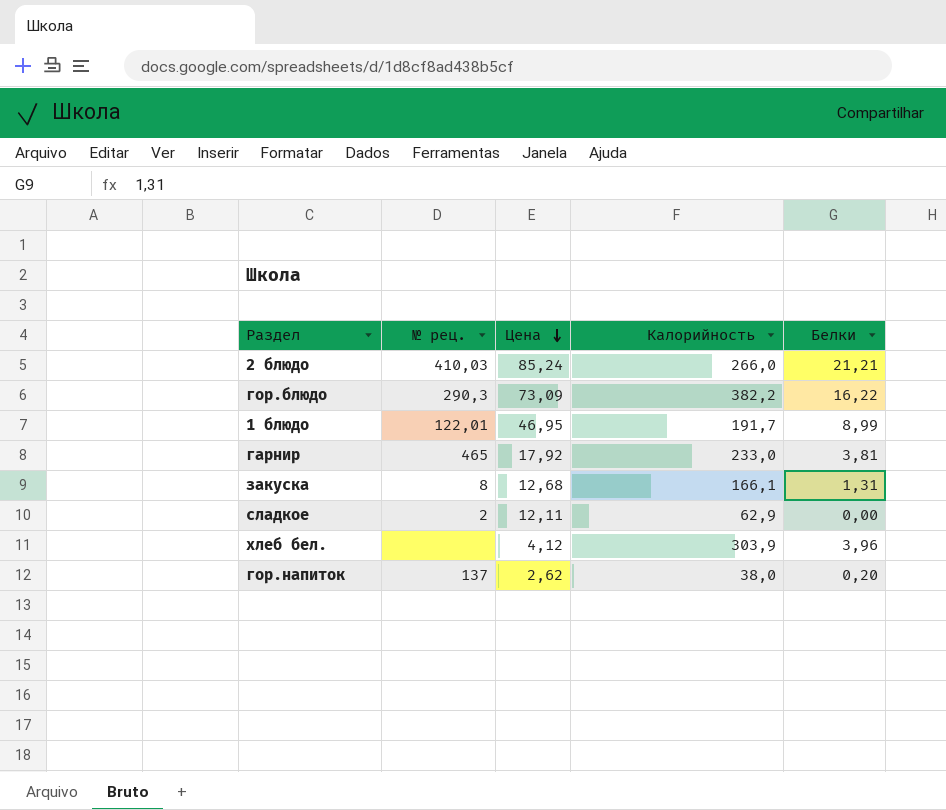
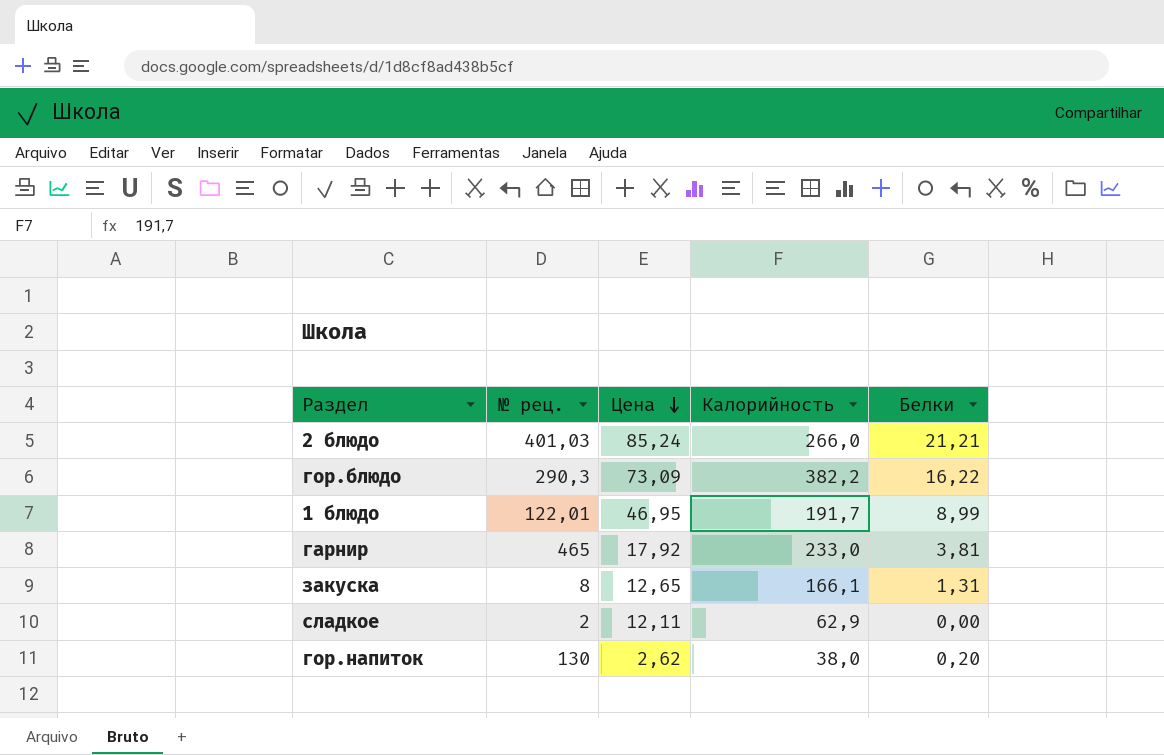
row хлеб бел.: none | 4,12 | 303,9 | 3,96 -> none
2 блюдо | № рец.: 410,03 -> 401,03
закуска | Цена: 12,68 -> 12,65
гор.напиток | № рец.: 137 -> 130

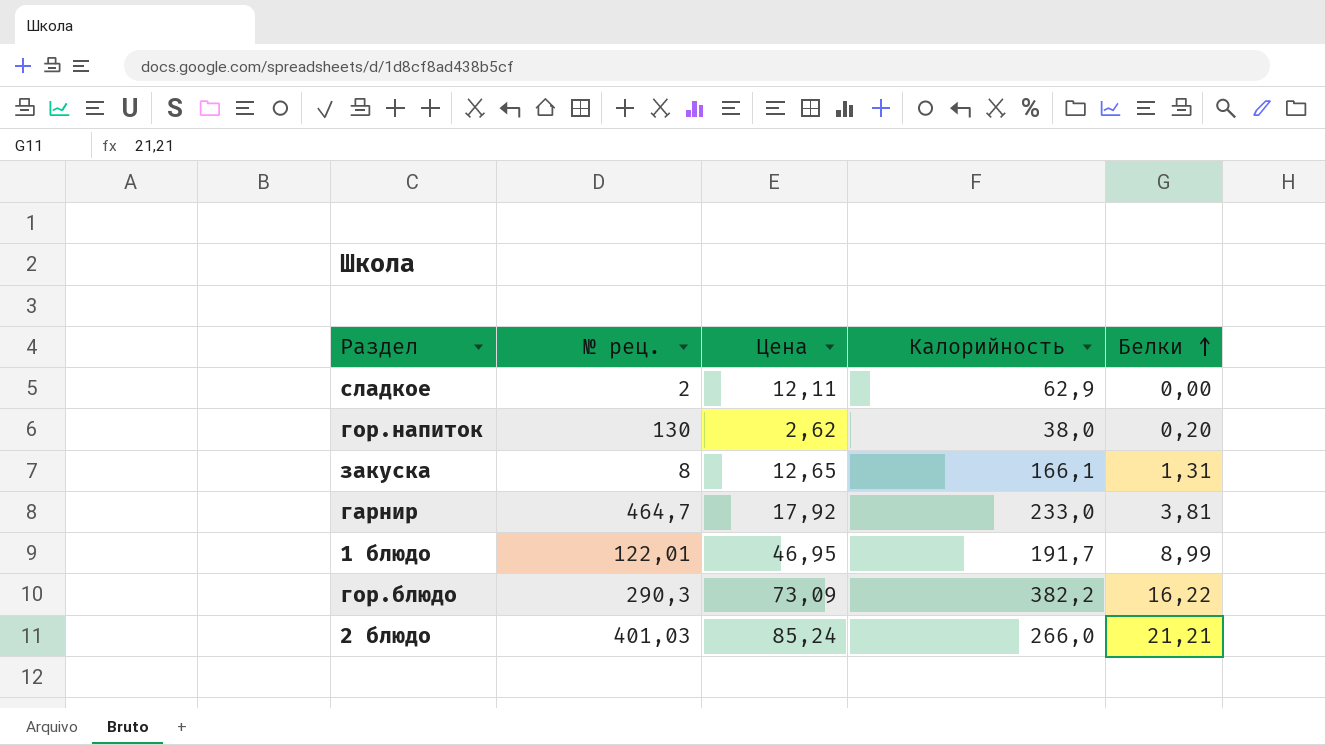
row order: Цена descending -> Белки ascending
гарнир | № рец.: 465 -> 464,7

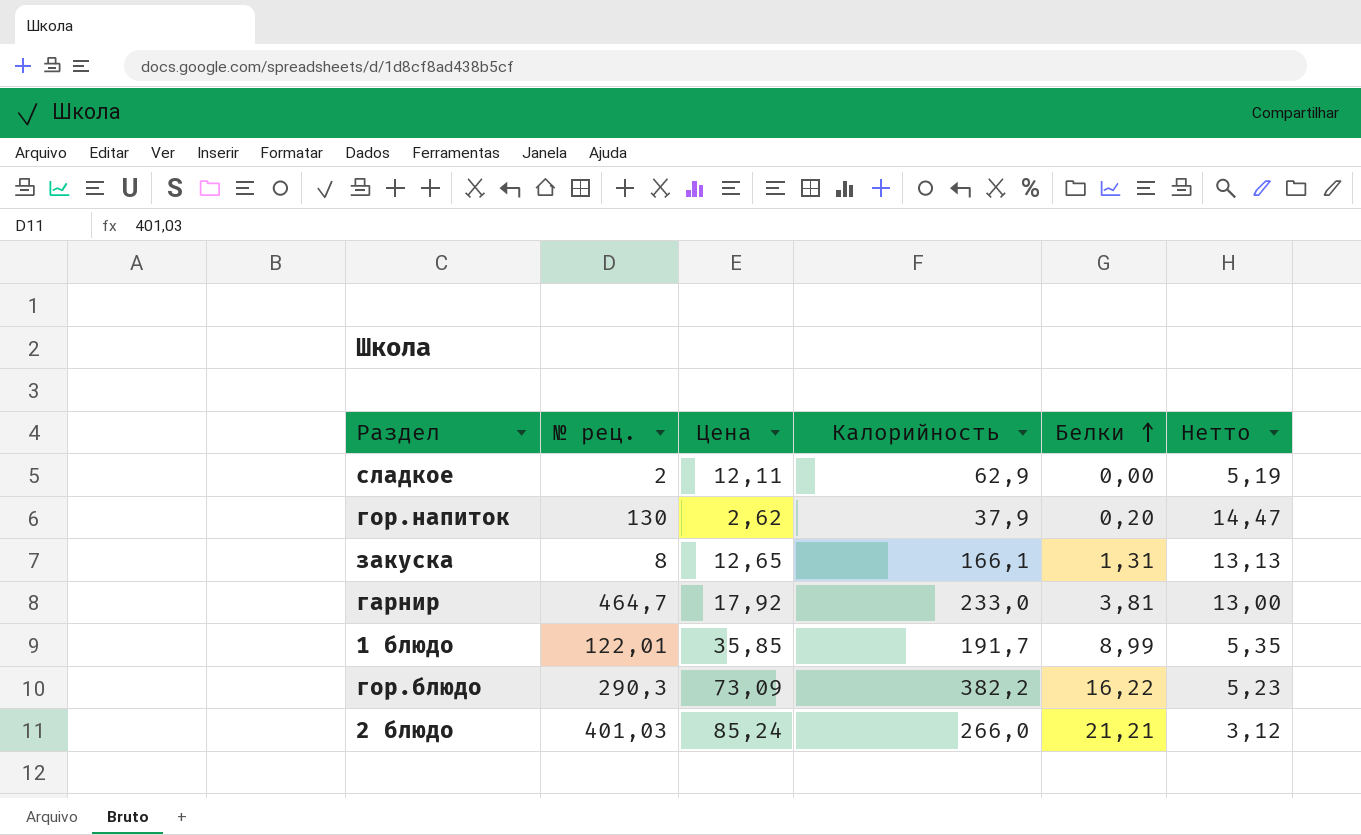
column Нетто | formula: none -> [Калорийность] / [Цена]
гор.напиток | Калорийность: 38,0 -> 37,9
1 блюдо | Цена: 46,95 -> 35,85

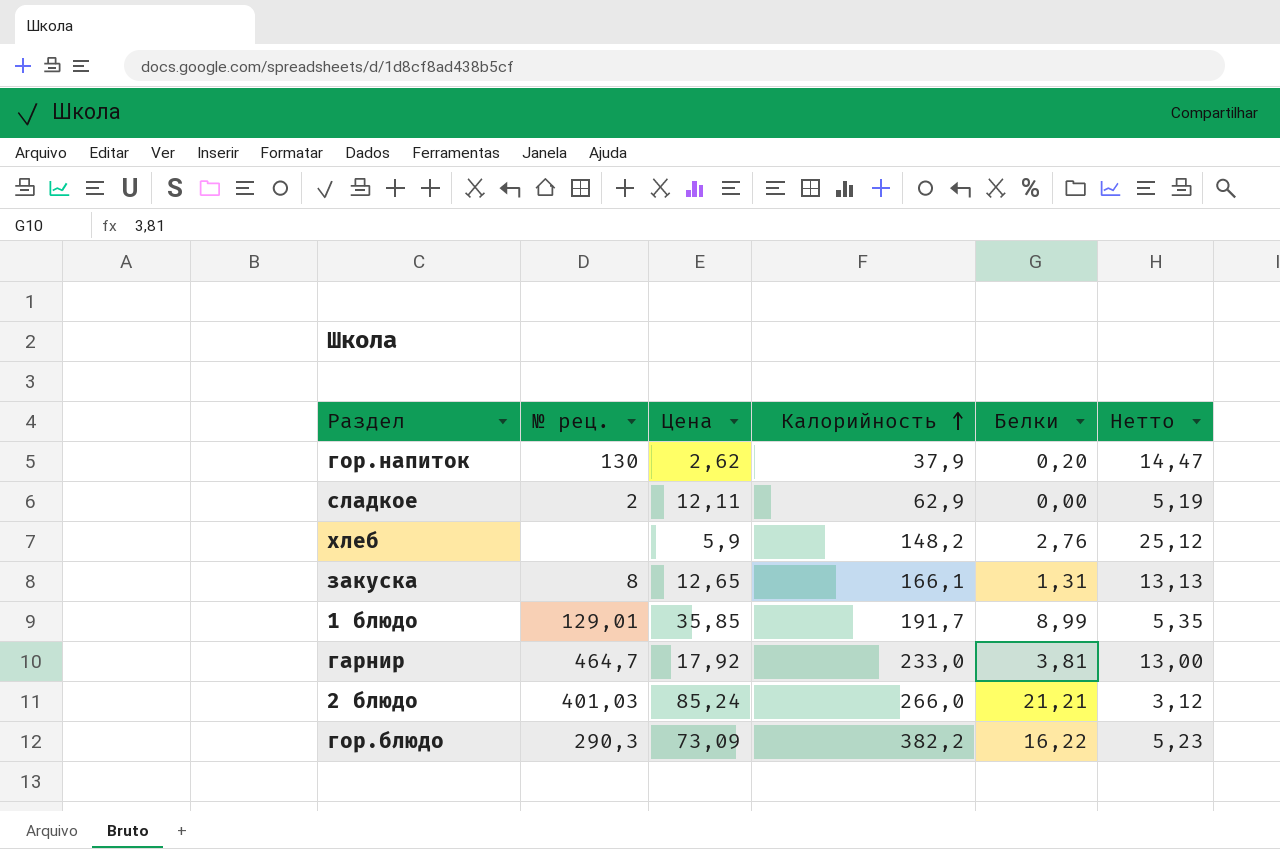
row order: Белки ascending -> Калорийность ascending
row хлеб: none -> none | 5,9 | 148,2 | 2,76 | 25,12
1 блюдо | № рец.: 122,01 -> 129,01

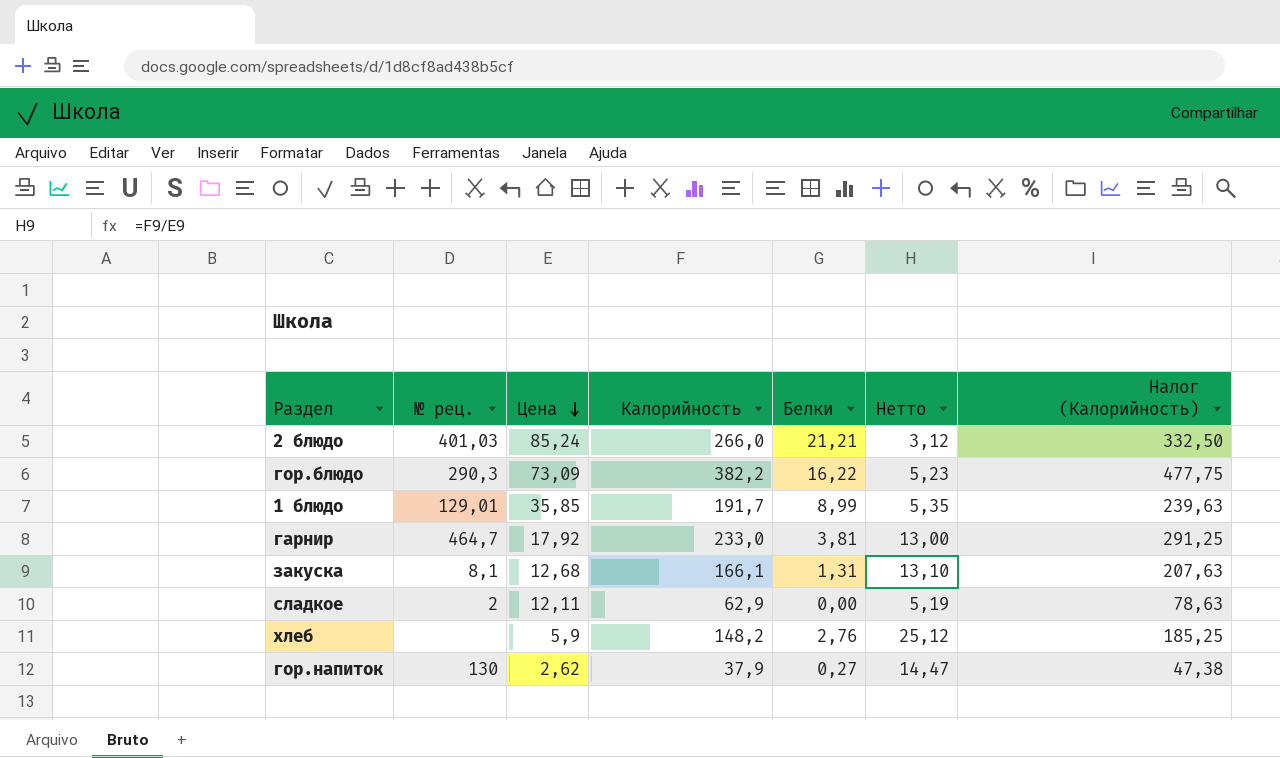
row order: Калорийность ascending -> Цена descending
column Налог (Калорийность) | formula: none -> [Калорийность] * 1,25
закуска | № рец.: 8 -> 8,1
закуска | Цена: 12,65 -> 12,68
закуска | Нетто: 13,13 -> 13,10
гор.напиток | Белки: 0,20 -> 0,27

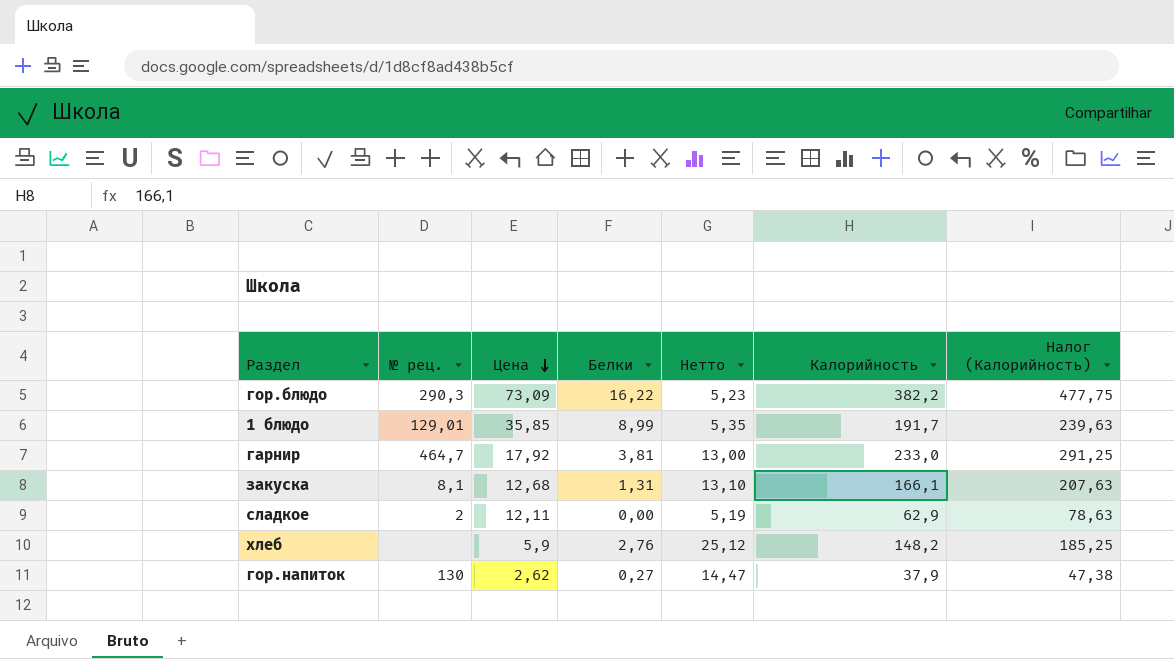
column Калорийность | position: 4 -> 6
row 2 блюдо: 401,03 | 85,24 | 266,0 | 21,21 | 3,12 | 332,50 -> none

